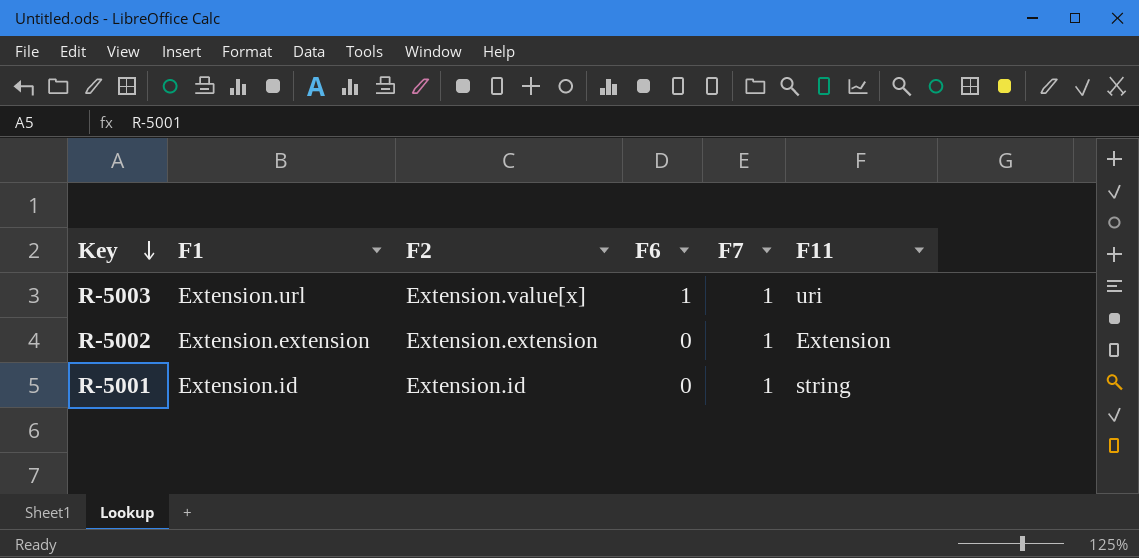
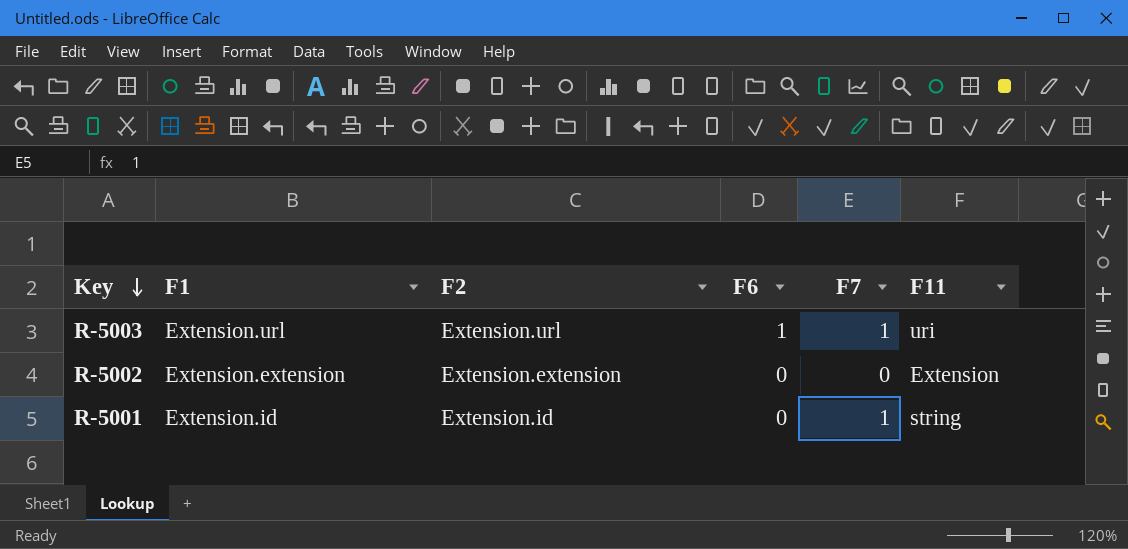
R-5003 | F2: Extension.value[x] -> Extension.url
R-5002 | F7: 1 -> 0

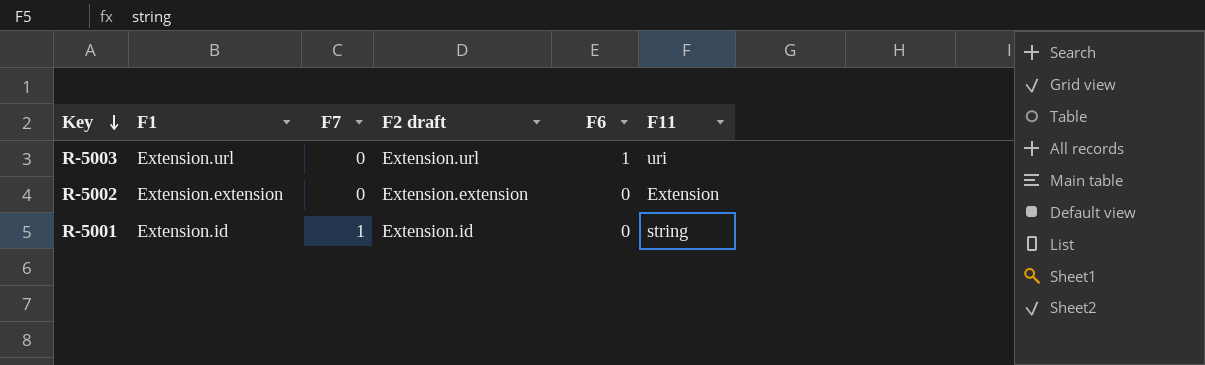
column F7 | position: 5 -> 3
column name: F2 -> F2 draft
R-5003 | F7: 1 -> 0

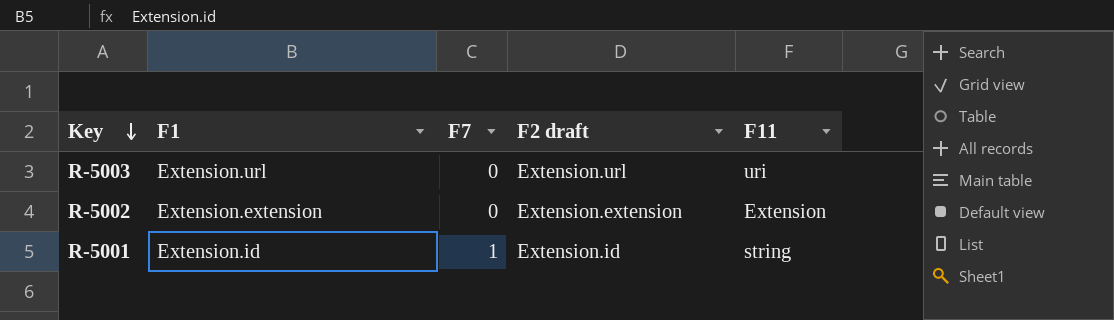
column F6 | position: 5 -> none

